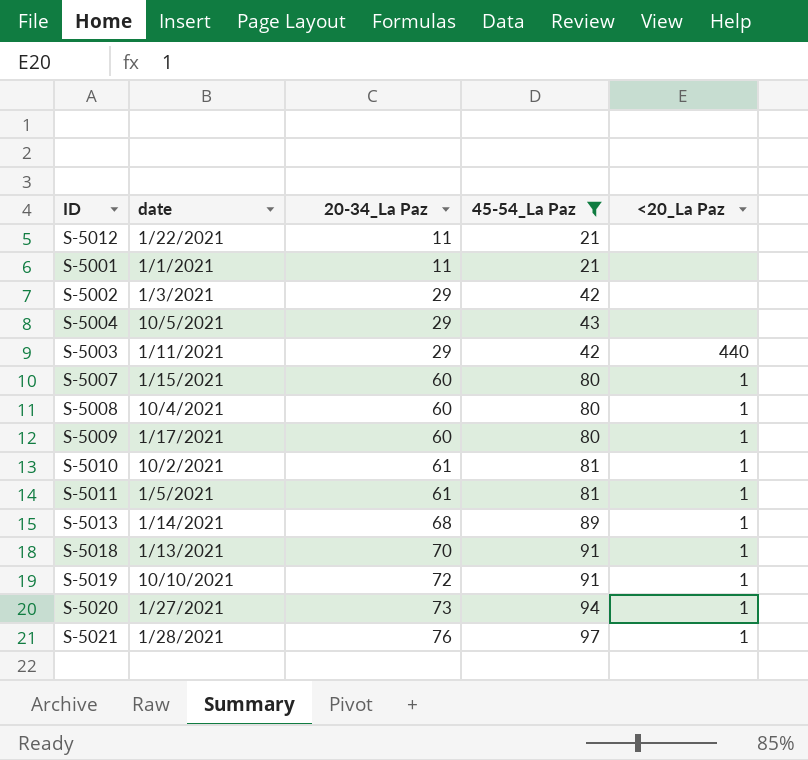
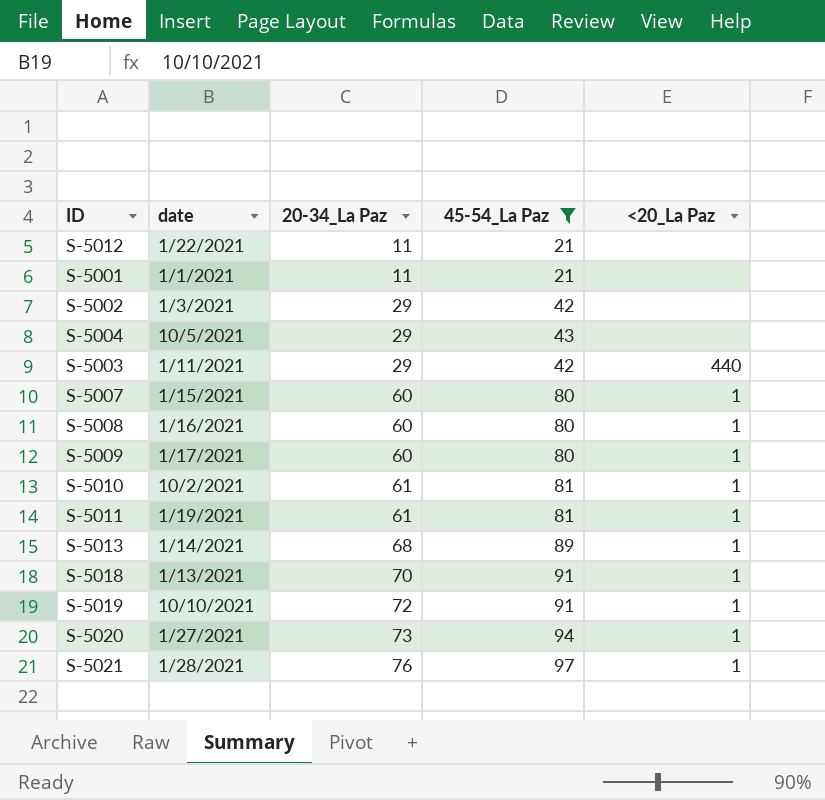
S-5008 | date: 10/4/2021 -> 1/16/2021
S-5011 | date: 1/5/2021 -> 1/19/2021

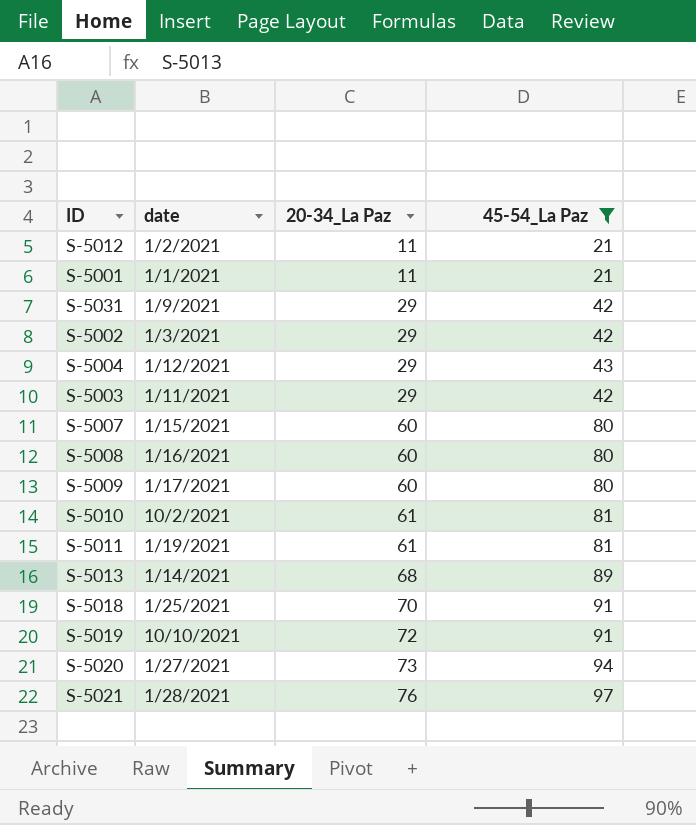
column <20_La Paz | position: 5 -> none
S-5012 | date: 1/22/2021 -> 1/2/2021
row S-5031: none -> 1/9/2021 | 29 | 42
S-5004 | date: 10/5/2021 -> 1/12/2021
S-5018 | date: 1/13/2021 -> 1/25/2021

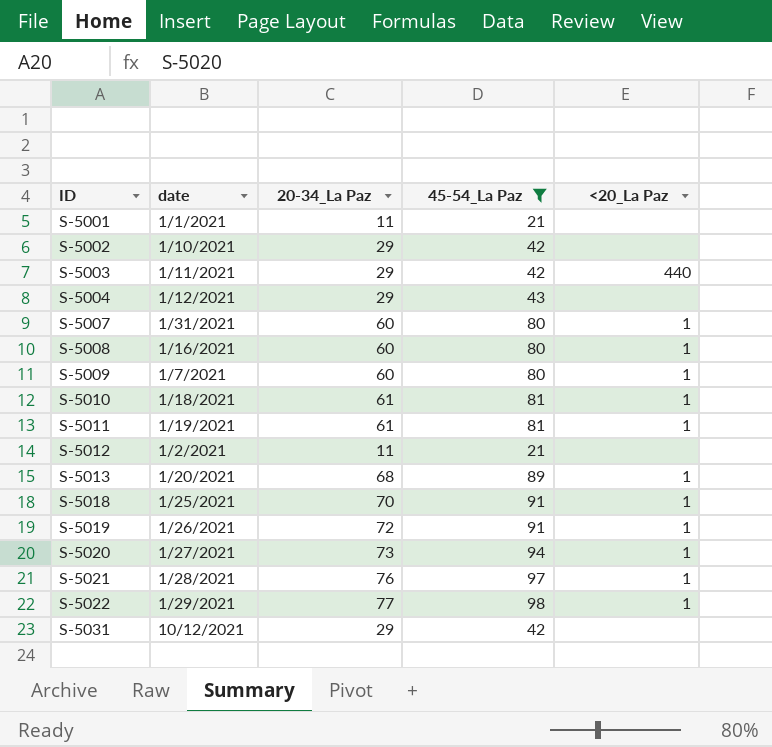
row order: 20-34_La Paz ascending -> ID ascending
column <20_La Paz | position: none -> 5
S-5002 | date: 1/3/2021 -> 1/10/2021
S-5007 | date: 1/15/2021 -> 1/31/2021
S-5009 | date: 1/17/2021 -> 1/7/2021
S-5010 | date: 10/2/2021 -> 1/18/2021
S-5013 | date: 1/14/2021 -> 1/20/2021
S-5019 | date: 10/10/2021 -> 1/26/2021
row S-5022: none -> 1/29/2021 | 77 | 98 | 1
S-5031 | date: 1/9/2021 -> 10/12/2021

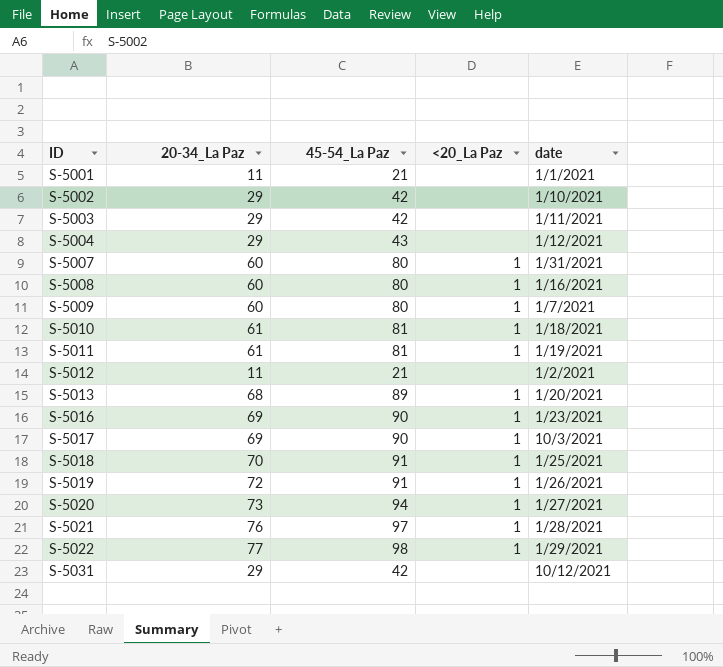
filter: 45-54_La Paz != 90 -> none
column date | position: 2 -> 5
S-5003 | <20_La Paz: 440 -> none

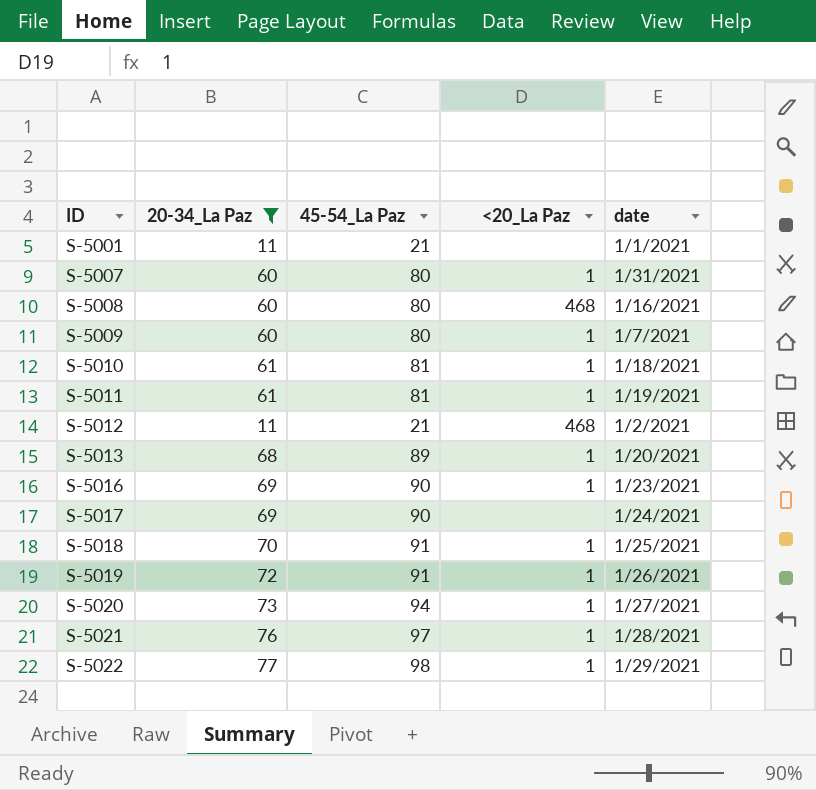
filter: none -> 20-34_La Paz != 29
S-5008 | <20_La Paz: 1 -> 468
S-5012 | <20_La Paz: none -> 468
S-5017 | <20_La Paz: 1 -> none
S-5017 | date: 10/3/2021 -> 1/24/2021

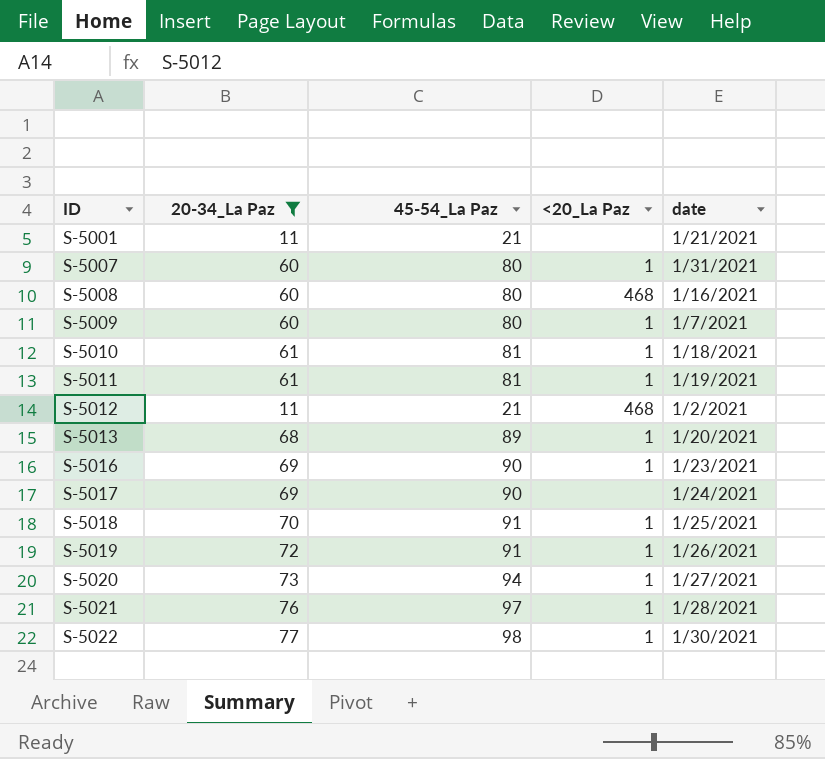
S-5001 | date: 1/1/2021 -> 1/21/2021
S-5022 | date: 1/29/2021 -> 1/30/2021

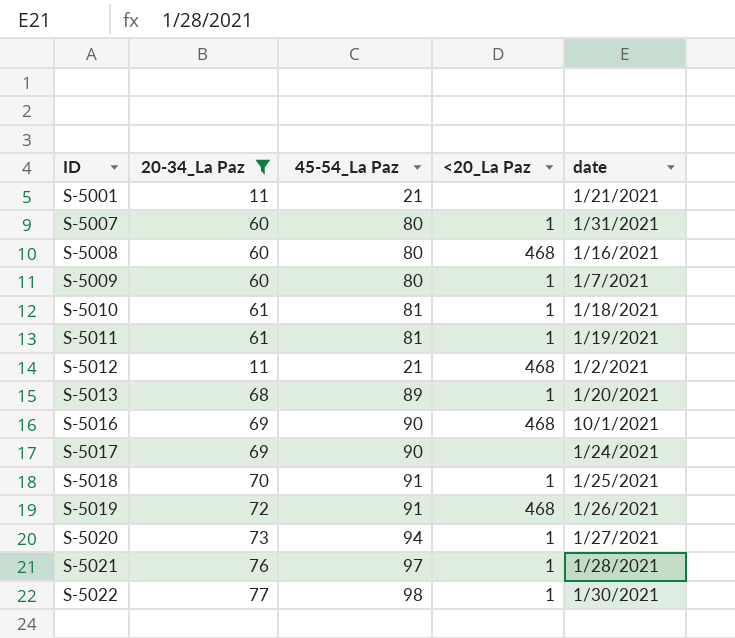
S-5016 | <20_La Paz: 1 -> 468
S-5016 | date: 1/23/2021 -> 10/1/2021
S-5019 | <20_La Paz: 1 -> 468

